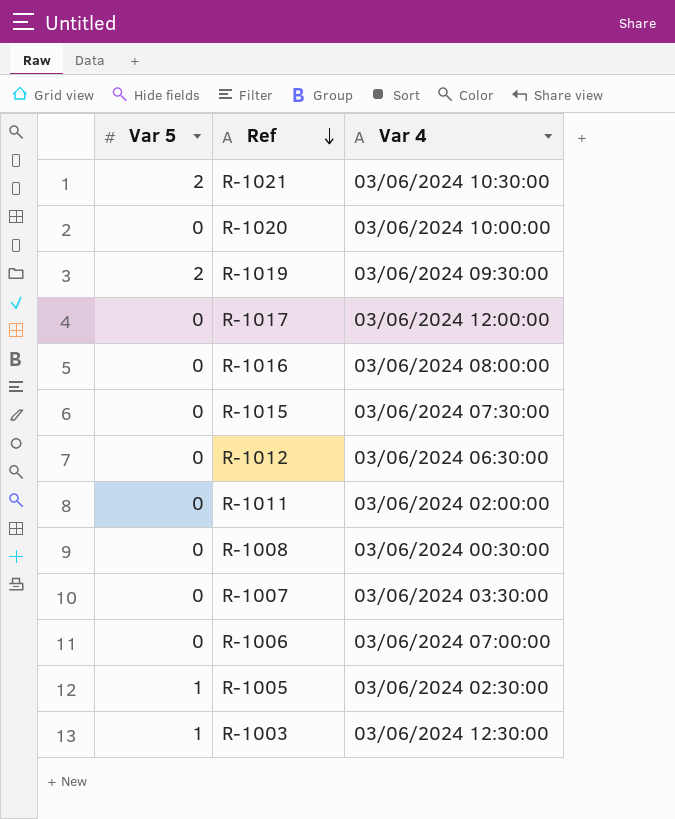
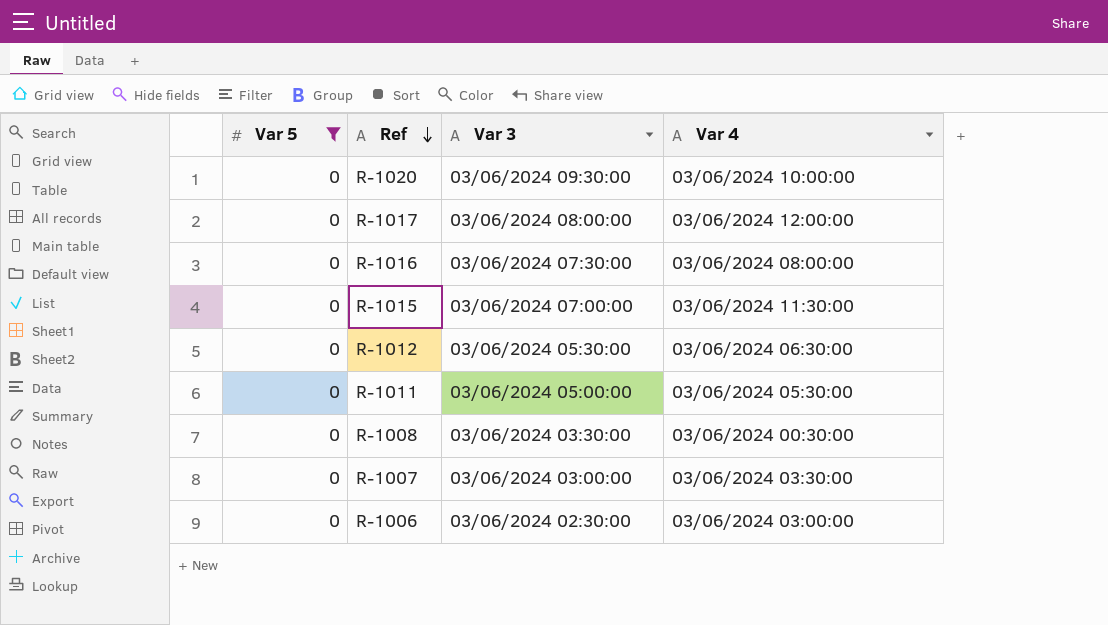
filter: none -> Var 5 = 0
column Var 3 | position: none -> 3
R-1015 | Var 4: 03/06/2024 07:30:00 -> 03/06/2024 11:30:00
R-1011 | Var 4: 03/06/2024 02:00:00 -> 03/06/2024 05:30:00
R-1006 | Var 4: 03/06/2024 07:00:00 -> 03/06/2024 03:00:00

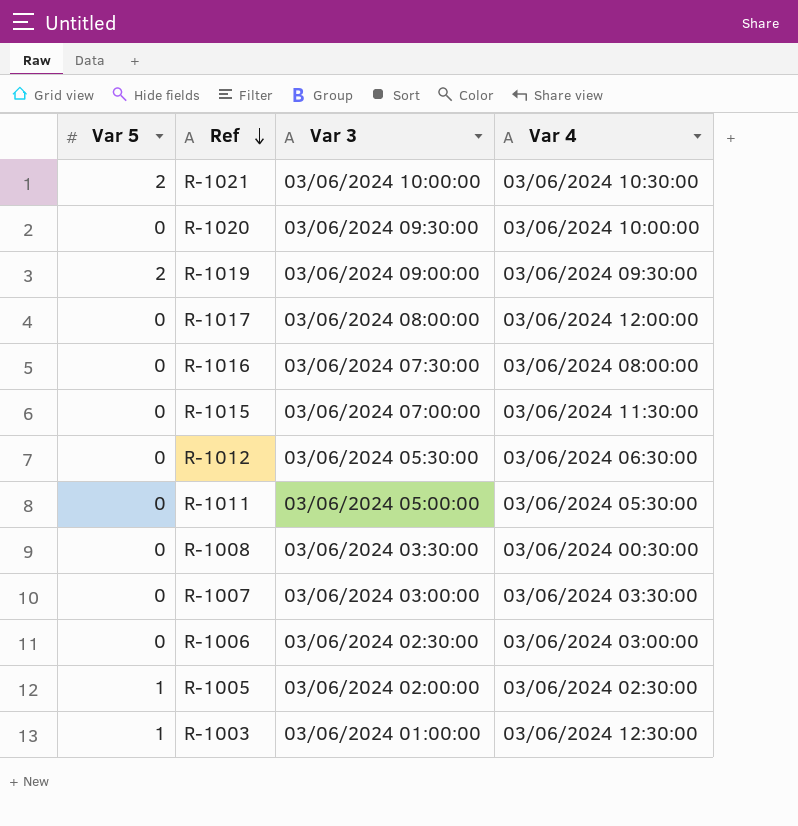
filter: Var 5 = 0 -> none

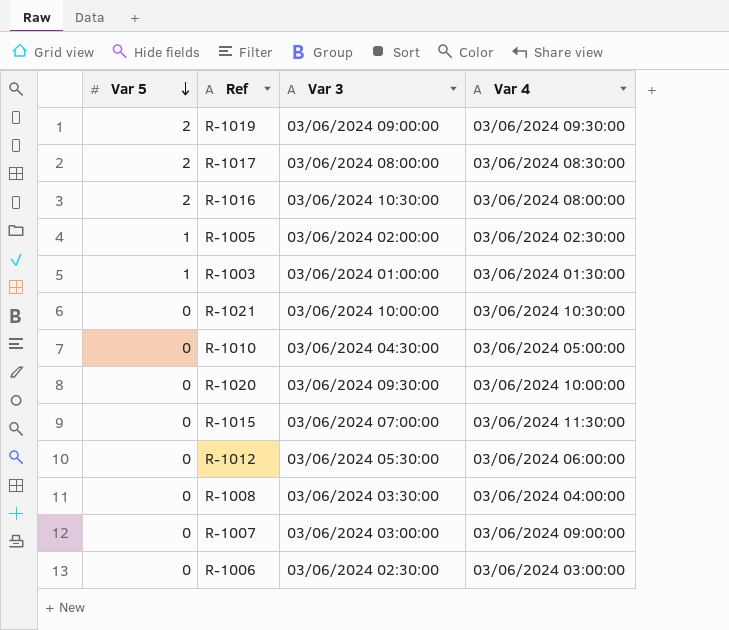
row order: Ref descending -> Var 5 descending
row R-1011: 0 | 03/06/2024 05:00:00 | 03/06/2024 05:30:00 -> none
R-1017 | Var 5: 0 -> 2
R-1017 | Var 4: 03/06/2024 12:00:00 -> 03/06/2024 08:30:00
R-1016 | Var 5: 0 -> 2
R-1016 | Var 3: 03/06/2024 07:30:00 -> 03/06/2024 10:30:00
R-1003 | Var 4: 03/06/2024 12:30:00 -> 03/06/2024 01:30:00
R-1021 | Var 5: 2 -> 0
row R-1010: none -> 0 | 03/06/2024 04:30:00 | 03/06/2024 05:00:00
R-1012 | Var 4: 03/06/2024 06:30:00 -> 03/06/2024 06:00:00
R-1008 | Var 4: 03/06/2024 00:30:00 -> 03/06/2024 04:00:00
R-1007 | Var 4: 03/06/2024 03:30:00 -> 03/06/2024 09:00:00

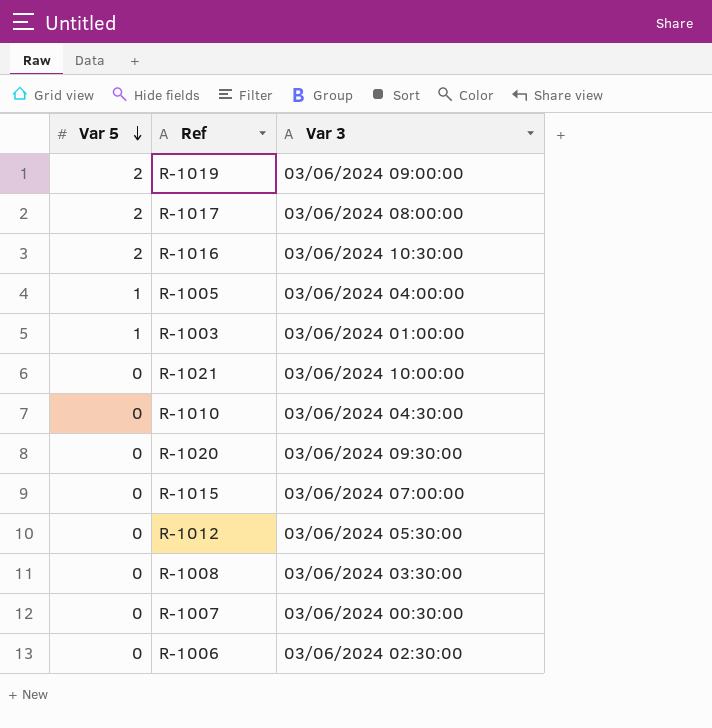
column Var 4 | position: 4 -> none
R-1005 | Var 3: 03/06/2024 02:00:00 -> 03/06/2024 04:00:00
R-1007 | Var 3: 03/06/2024 03:00:00 -> 03/06/2024 00:30:00

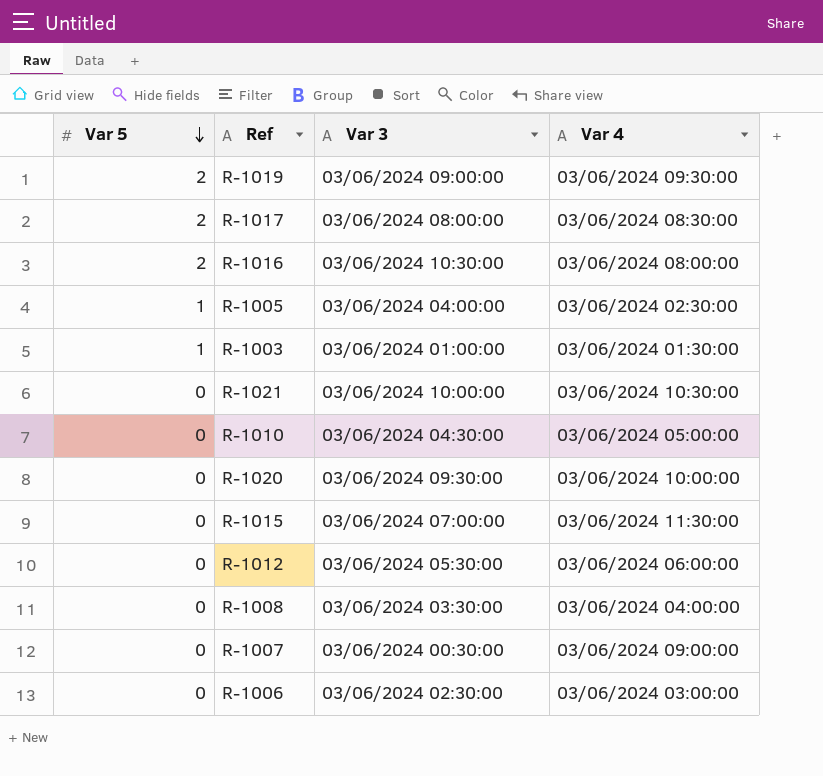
column Var 4 | position: none -> 4

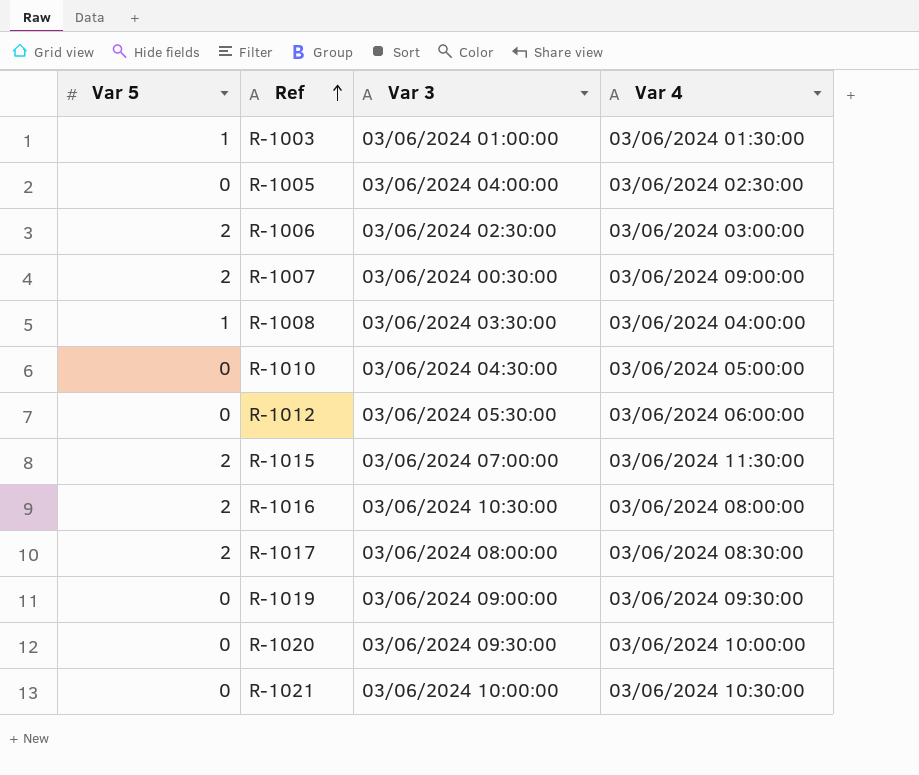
row order: Var 5 descending -> Ref ascending
R-1005 | Var 5: 1 -> 0
R-1006 | Var 5: 0 -> 2
R-1007 | Var 5: 0 -> 2
R-1008 | Var 5: 0 -> 1
R-1015 | Var 5: 0 -> 2
R-1019 | Var 5: 2 -> 0

